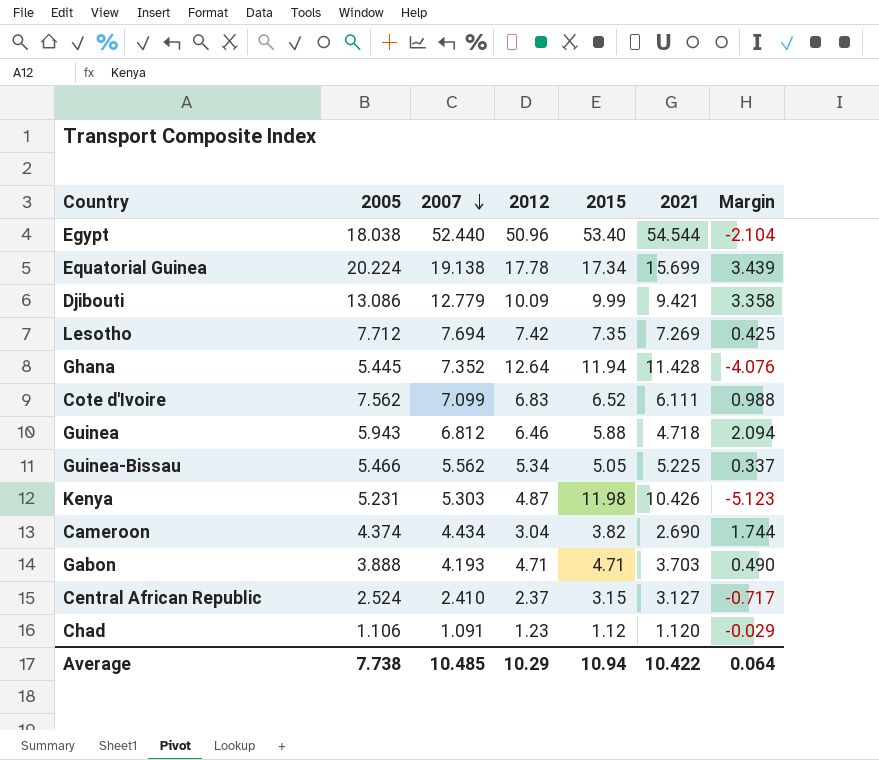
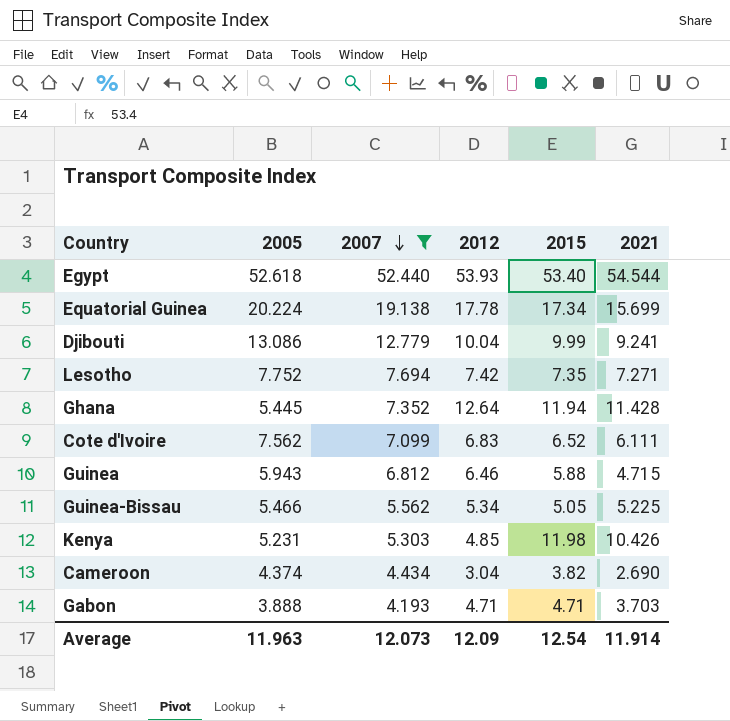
filter: none -> 2007 >= 4.193
column Margin | formula: [2007] - [2021] -> none
Egypt | 2005: 18.038 -> 52.618
Egypt | 2012: 50.96 -> 53.93
Djibouti | 2012: 10.09 -> 10.04
Djibouti | 2021: 9.421 -> 9.241
Lesotho | 2005: 7.712 -> 7.752
Lesotho | 2021: 7.269 -> 7.271
Guinea | 2021: 4.718 -> 4.715
Kenya | 2012: 4.87 -> 4.85
Average | 2005: 7.738 -> 11.963
Average | 2007: 10.485 -> 12.073
Average | 2012: 10.29 -> 12.09
Average | 2015: 10.94 -> 12.54
Average | 2021: 10.422 -> 11.914

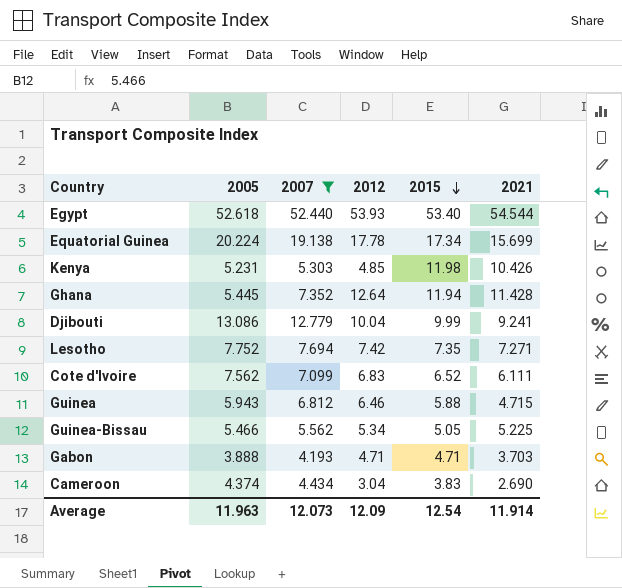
row order: 2007 descending -> 2015 descending
Cameroon | 2015: 3.82 -> 3.83

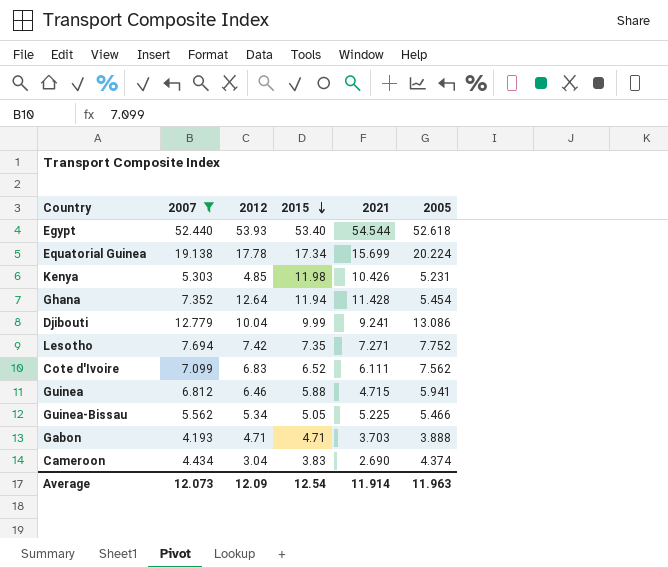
column 2005 | position: 2 -> 6
Ghana | 2005: 5.445 -> 5.454
Guinea | 2005: 5.943 -> 5.941

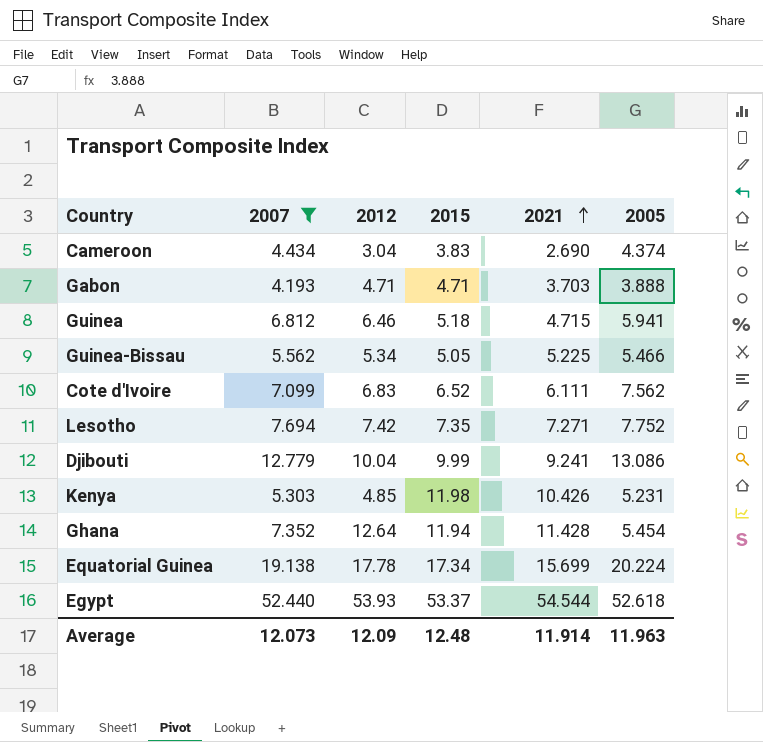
row order: 2015 descending -> 2021 ascending
Guinea | 2015: 5.88 -> 5.18
Egypt | 2015: 53.40 -> 53.37
Average | 2015: 12.54 -> 12.48

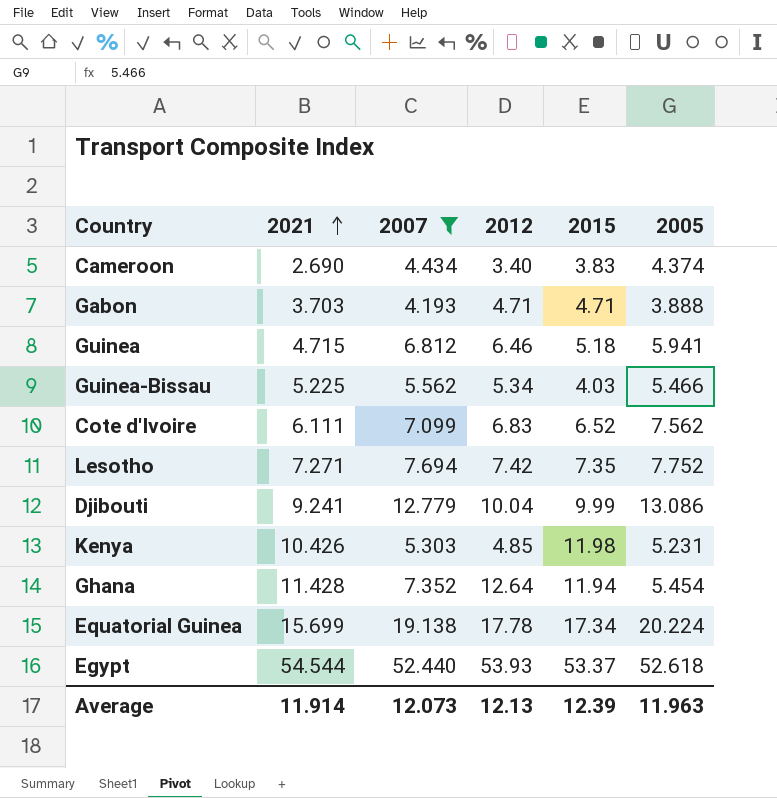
column 2021 | position: 5 -> 2
Cameroon | 2012: 3.04 -> 3.40
Guinea-Bissau | 2015: 5.05 -> 4.03
Average | 2012: 12.09 -> 12.13
Average | 2015: 12.48 -> 12.39

